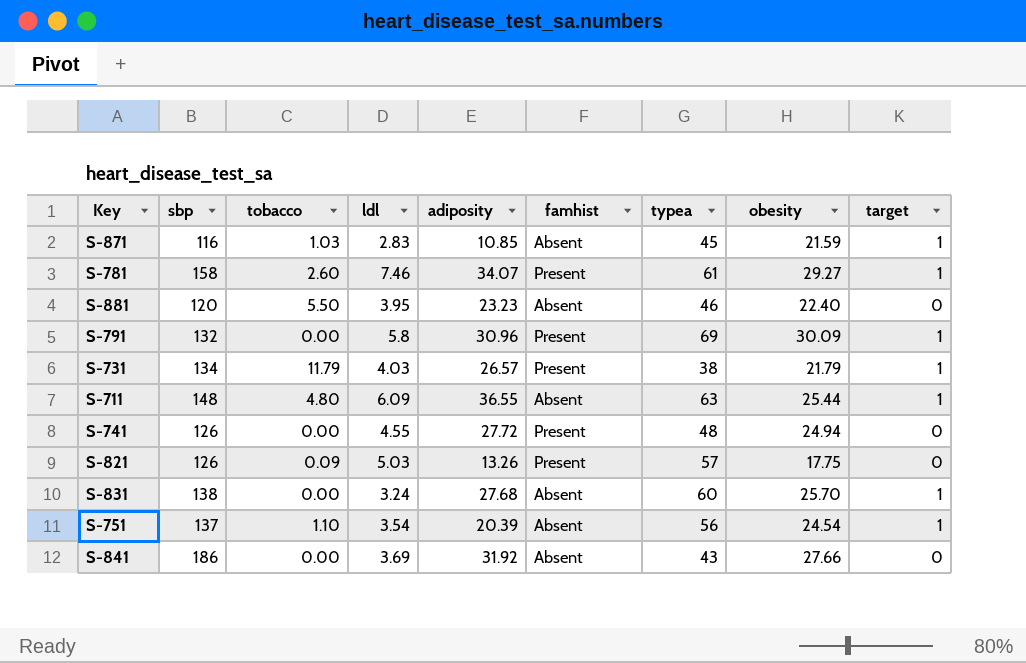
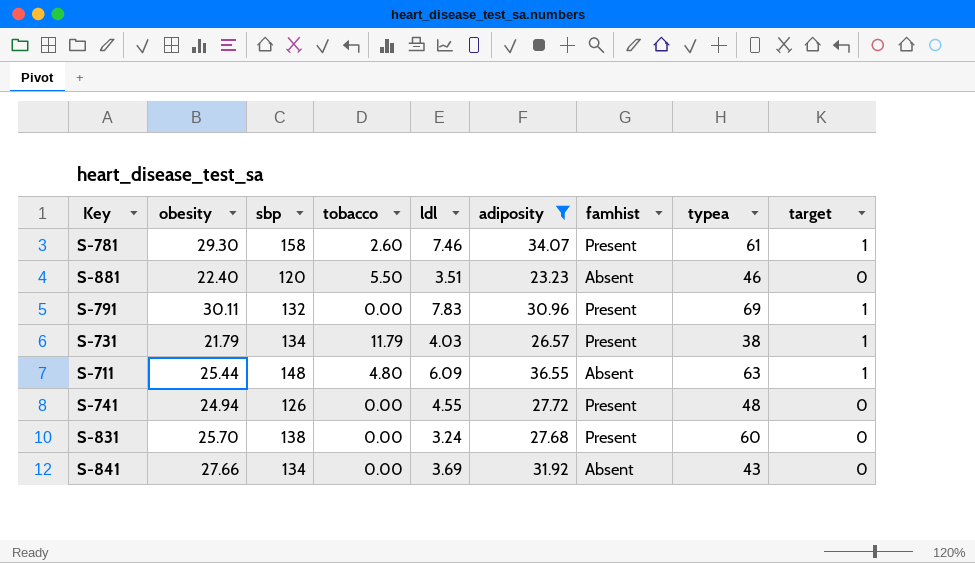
filter: none -> adiposity >= 23.23
column obesity | position: 8 -> 2
S-781 | obesity: 29.27 -> 29.30
S-881 | ldl: 3.95 -> 3.51
S-791 | obesity: 30.09 -> 30.11
S-791 | ldl: 5.8 -> 7.83
S-831 | famhist: Absent -> Present
S-831 | target: 1 -> 0
S-841 | sbp: 186 -> 134

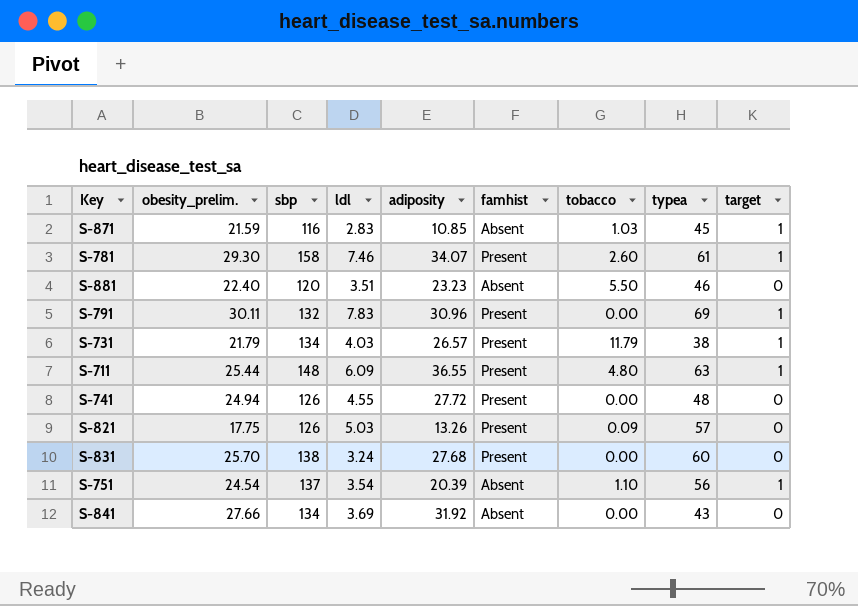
filter: adiposity >= 23.23 -> none
column name: obesity -> obesity_prelim.
column tobacco | position: 4 -> 7
S-711 | famhist: Absent -> Present

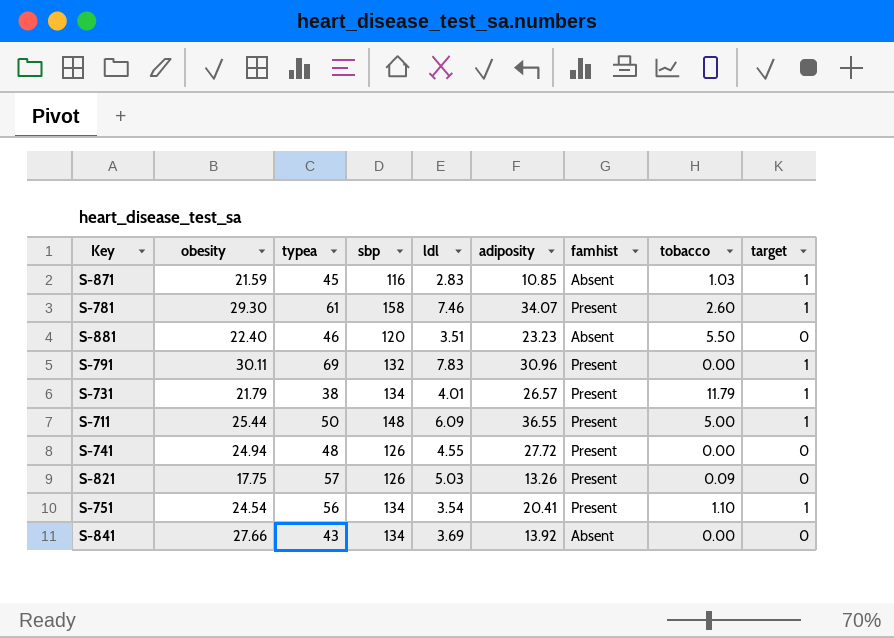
column name: obesity_prelim. -> obesity
column typea | position: 8 -> 3
row S-831: 25.70 | 138 | 3.24 | 27.68 | Present | 0.00 | 60 | 0 -> none
S-731 | ldl: 4.03 -> 4.01
S-711 | typea: 63 -> 50
S-711 | tobacco: 4.80 -> 5.00
S-751 | sbp: 137 -> 134
S-751 | adiposity: 20.39 -> 20.41
S-751 | famhist: Absent -> Present
S-841 | adiposity: 31.92 -> 13.92

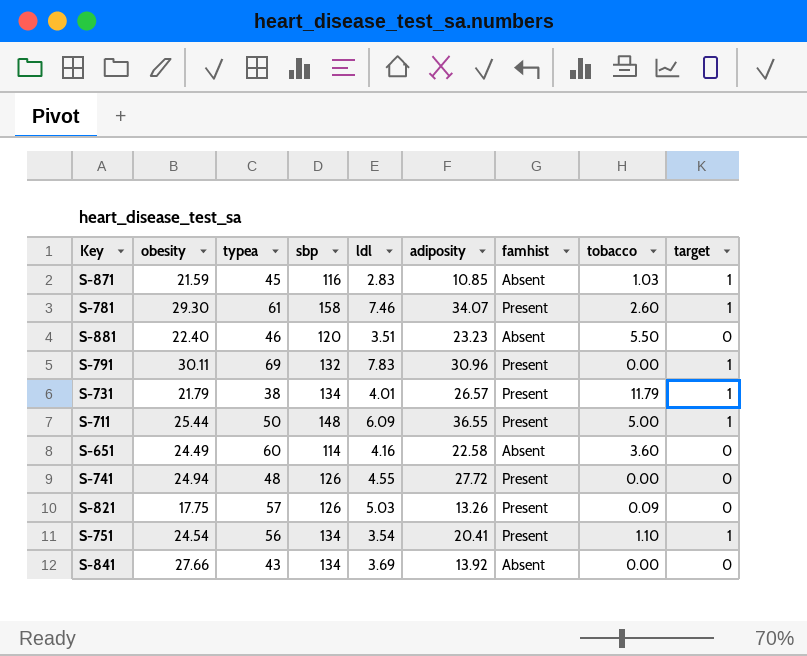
row S-651: none -> 24.49 | 60 | 114 | 4.16 | 22.58 | Absent | 3.60 | 0

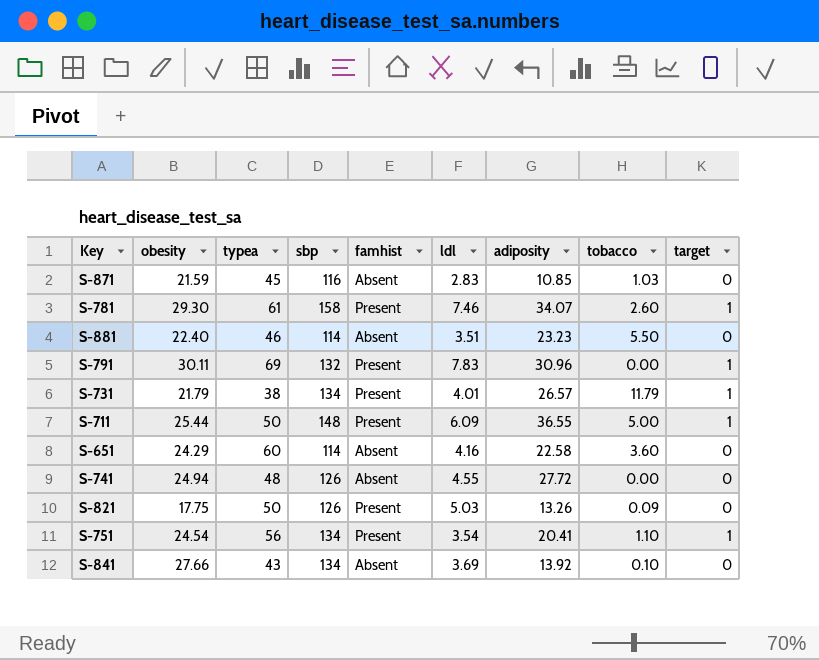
column famhist | position: 7 -> 5
S-871 | target: 1 -> 0
S-881 | sbp: 120 -> 114
S-651 | obesity: 24.49 -> 24.29
S-741 | famhist: Present -> Absent
S-821 | typea: 57 -> 50
S-841 | tobacco: 0.00 -> 0.10

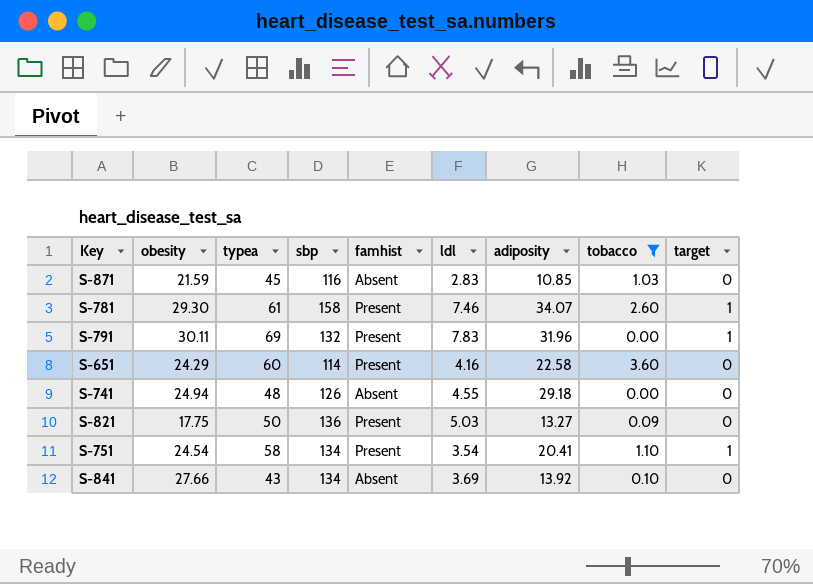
filter: none -> tobacco <= 3.60
S-791 | adiposity: 30.96 -> 31.96
S-651 | famhist: Absent -> Present
S-741 | adiposity: 27.72 -> 29.18
S-821 | sbp: 126 -> 136
S-821 | adiposity: 13.26 -> 13.27
S-751 | typea: 56 -> 58

